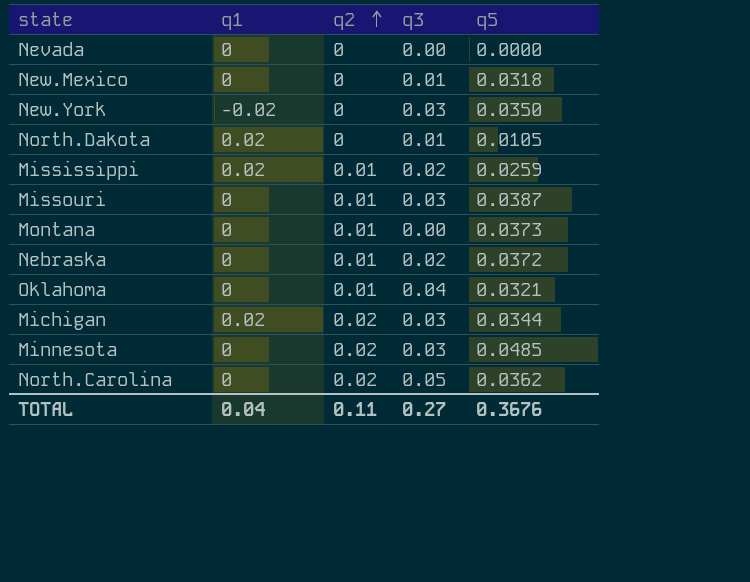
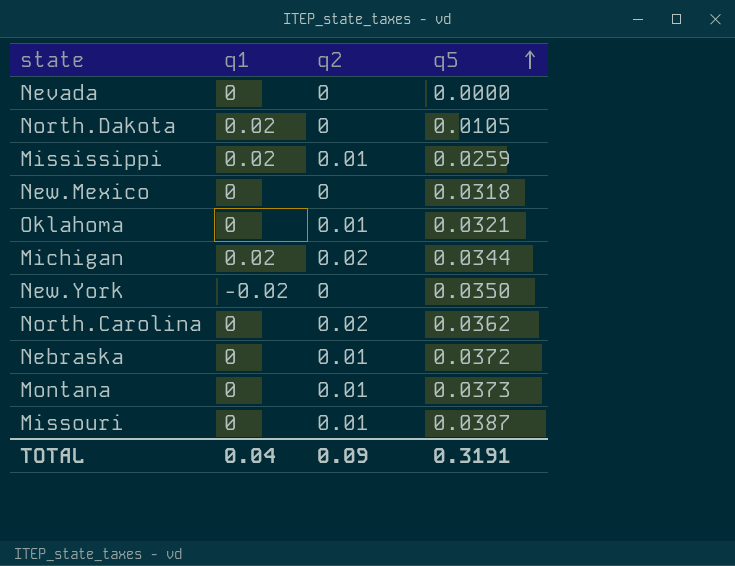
row order: q2 ascending -> q5 ascending
column q3 | position: 4 -> none
row Minnesota: 0 | 0.02 | 0.03 | 0.0485 -> none
TOTAL | q2: 0.11 -> 0.09
TOTAL | q5: 0.3676 -> 0.3191

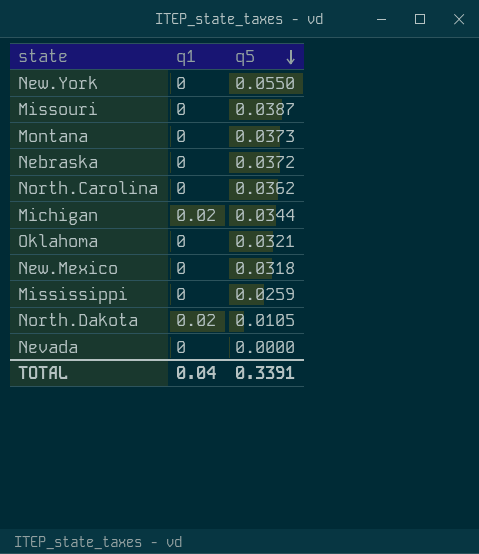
row order: q5 ascending -> q5 descending
column q2 | position: 3 -> none
New.York | q1: -0.02 -> 0
New.York | q5: 0.0350 -> 0.0550
Mississippi | q1: 0.02 -> 0
TOTAL | q5: 0.3191 -> 0.3391

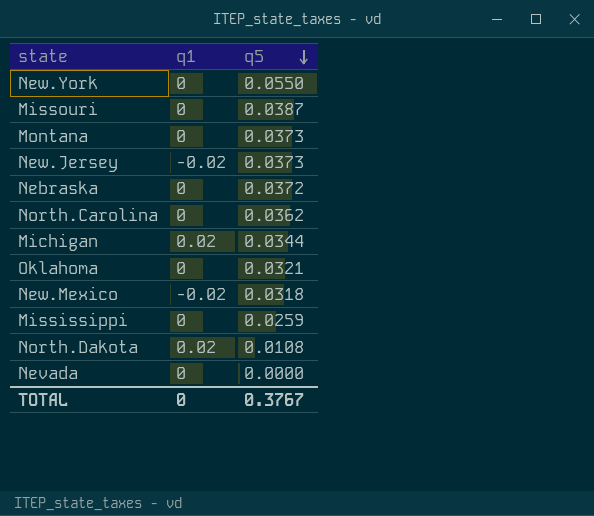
row New.Jersey: none -> -0.02 | 0.0373
New.Mexico | q1: 0 -> -0.02
North.Dakota | q5: 0.0105 -> 0.0108
TOTAL | q1: 0.04 -> 0
TOTAL | q5: 0.3391 -> 0.3767

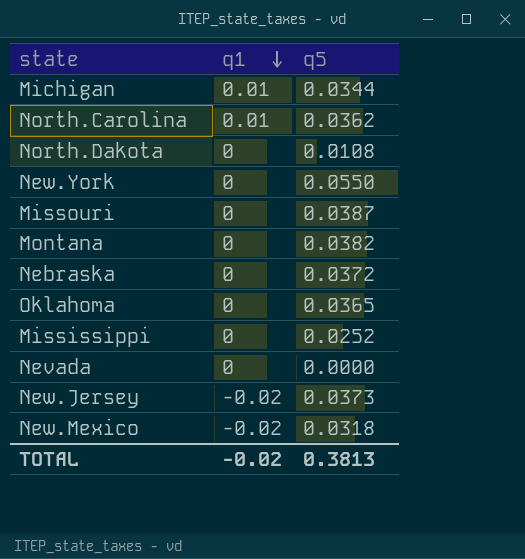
row order: q5 descending -> q1 descending
Michigan | q1: 0.02 -> 0.01
North.Carolina | q1: 0 -> 0.01
North.Dakota | q1: 0.02 -> 0
Montana | q5: 0.0373 -> 0.0382
Oklahoma | q5: 0.0321 -> 0.0365
Mississippi | q5: 0.0259 -> 0.0252
TOTAL | q1: 0 -> -0.02
TOTAL | q5: 0.3767 -> 0.3813

